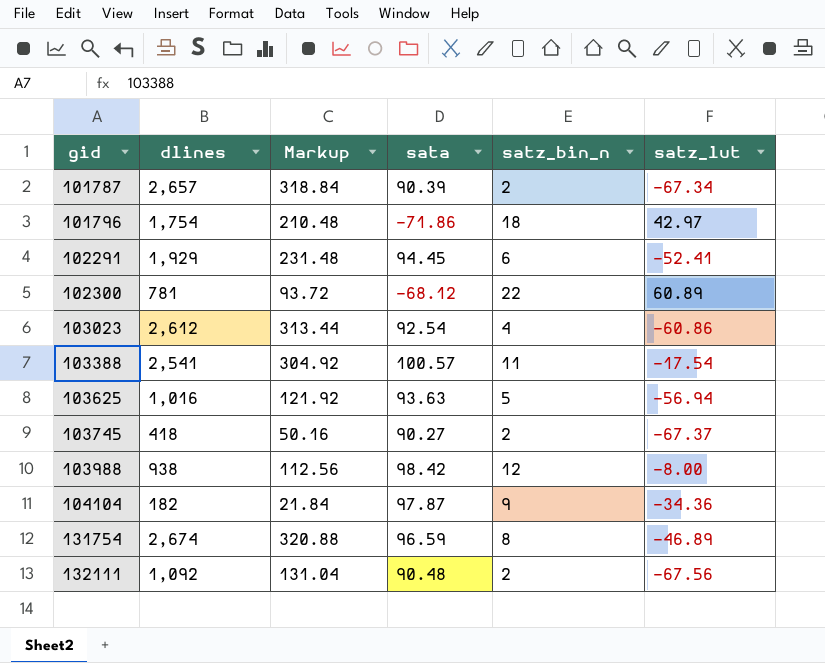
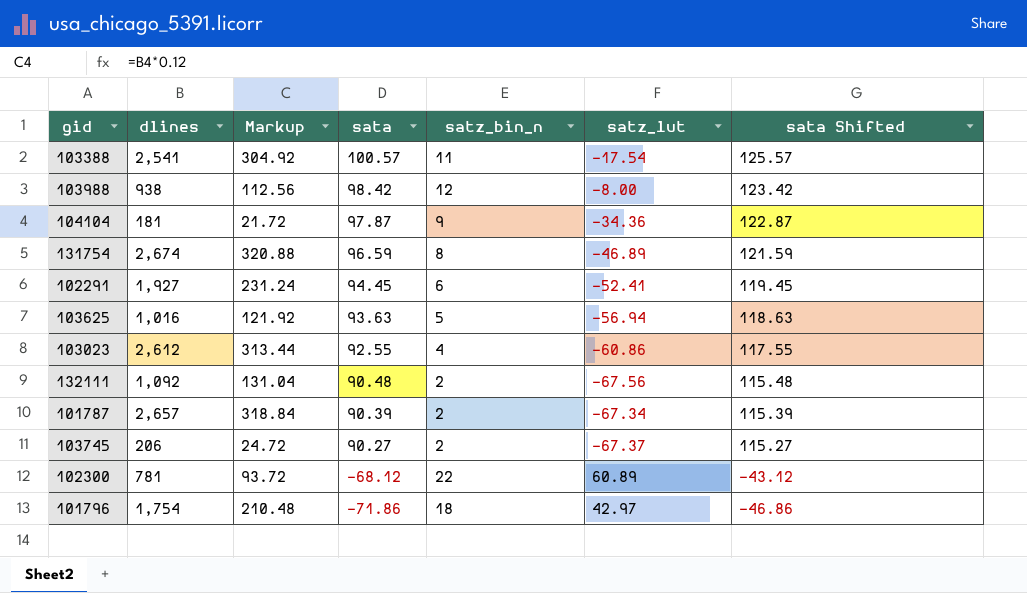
row order: gid ascending -> sata descending
column sata Shifted | formula: none -> [sata] + 25
104104 | dlines: 182 -> 181
104104 | Markup: 21.84 -> 21.72
102291 | dlines: 1,929 -> 1,927
102291 | Markup: 231.48 -> 231.24
103023 | sata: 92.54 -> 92.55
103745 | dlines: 418 -> 206
103745 | Markup: 50.16 -> 24.72

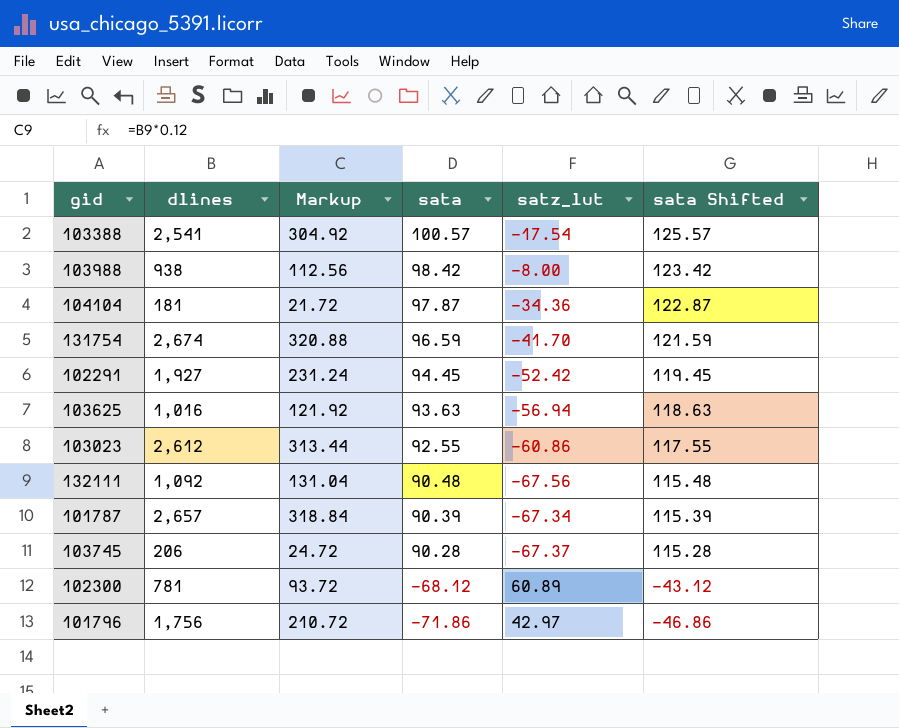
column satz_bin_n | position: 5 -> none
131754 | satz_lut: -46.89 -> -41.70
102291 | satz_lut: -52.41 -> -52.42
103745 | sata: 90.27 -> 90.28
103745 | sata Shifted: 115.27 -> 115.28
101796 | dlines: 1,754 -> 1,756
101796 | Markup: 210.48 -> 210.72

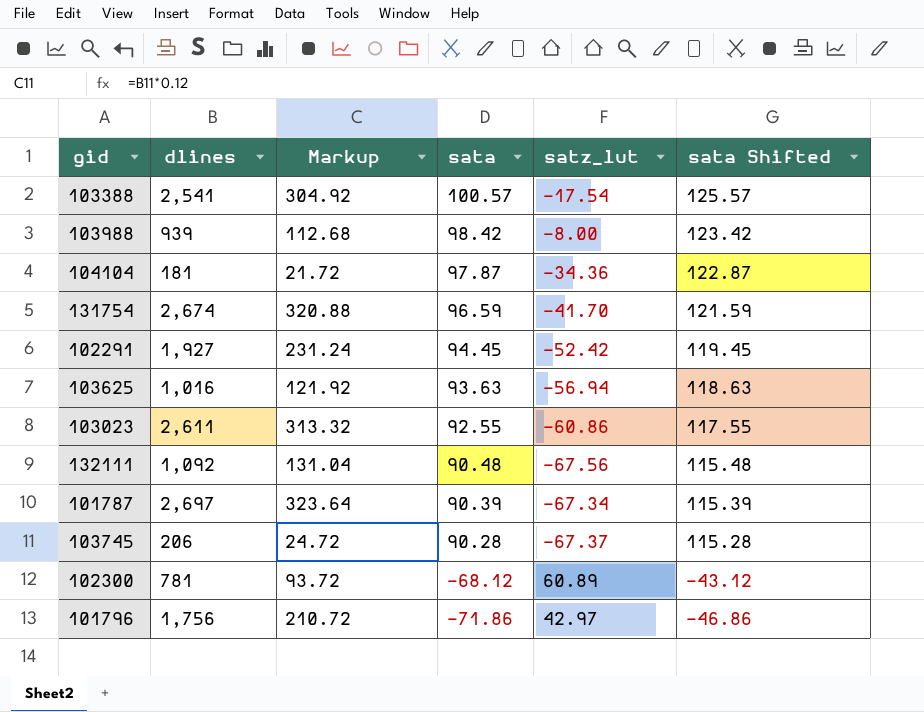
103988 | dlines: 938 -> 939
103988 | Markup: 112.56 -> 112.68
103023 | dlines: 2,612 -> 2,611
103023 | Markup: 313.44 -> 313.32
101787 | dlines: 2,657 -> 2,697
101787 | Markup: 318.84 -> 323.64

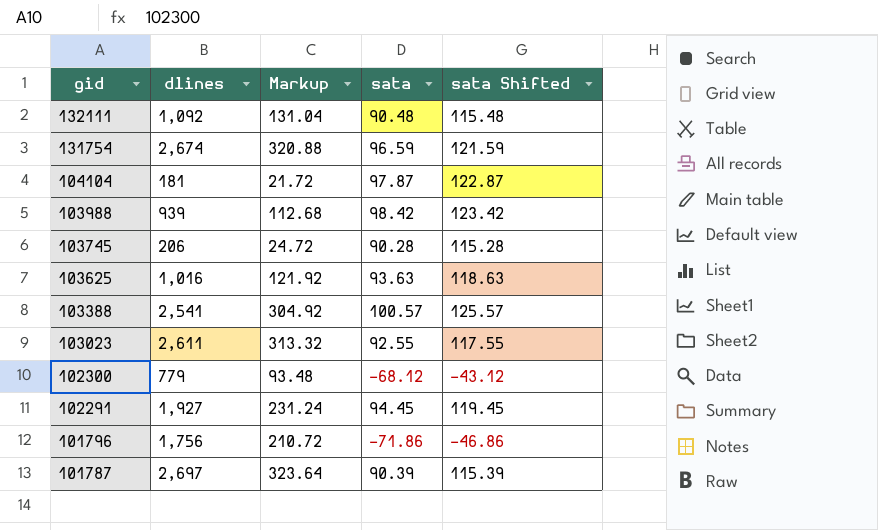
row order: sata descending -> gid descending
column satz_lut | position: 5 -> none
102300 | dlines: 781 -> 779
102300 | Markup: 93.72 -> 93.48

